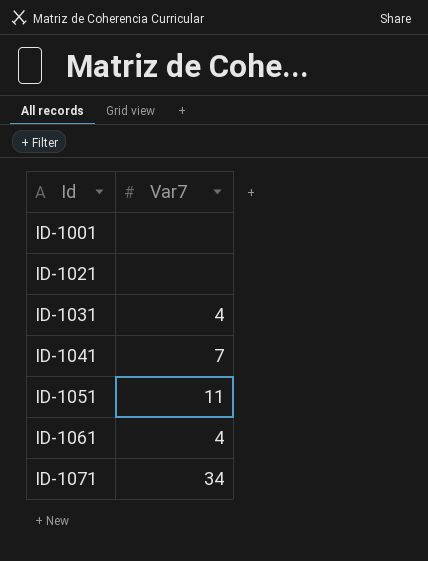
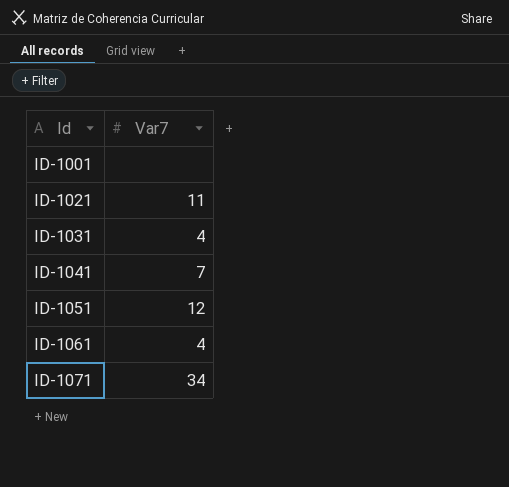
ID-1021 | Var7: none -> 11
ID-1051 | Var7: 11 -> 12

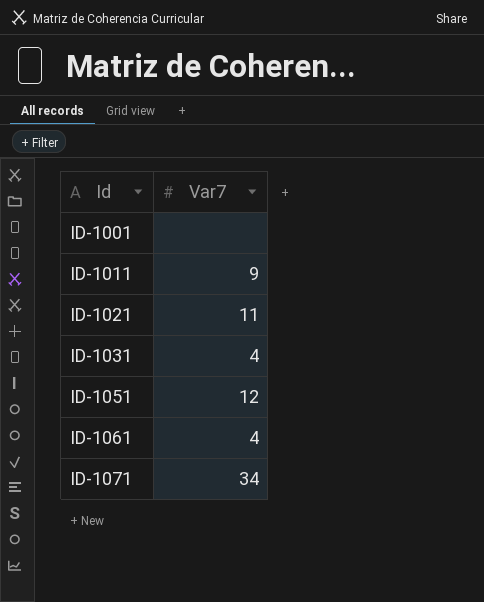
row ID-1041: 7 -> none
row ID-1011: none -> 9

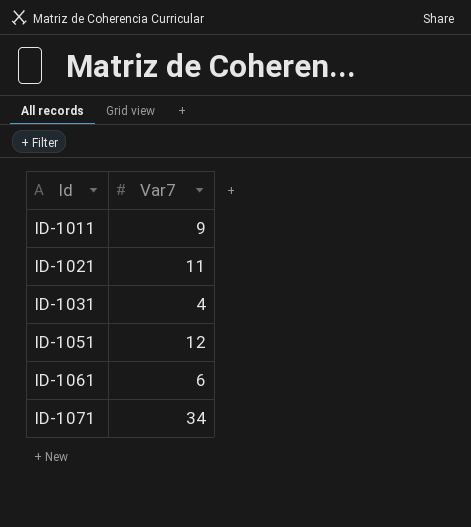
row ID-1001: none -> none
ID-1061 | Var7: 4 -> 6

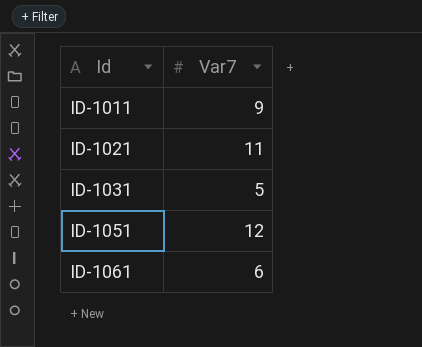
row ID-1071: 34 -> none
ID-1031 | Var7: 4 -> 5

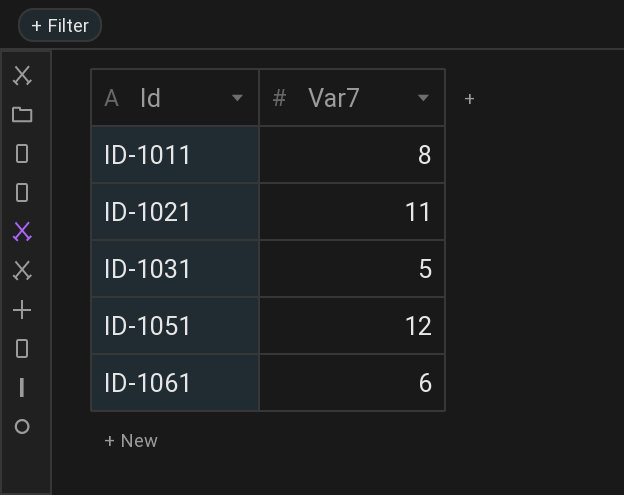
ID-1011 | Var7: 9 -> 8

